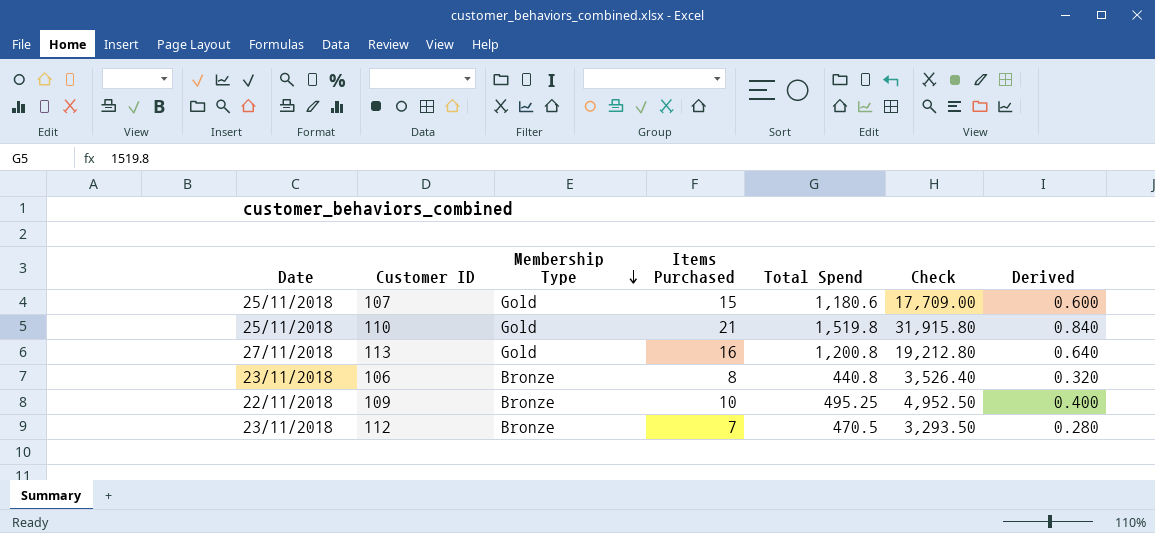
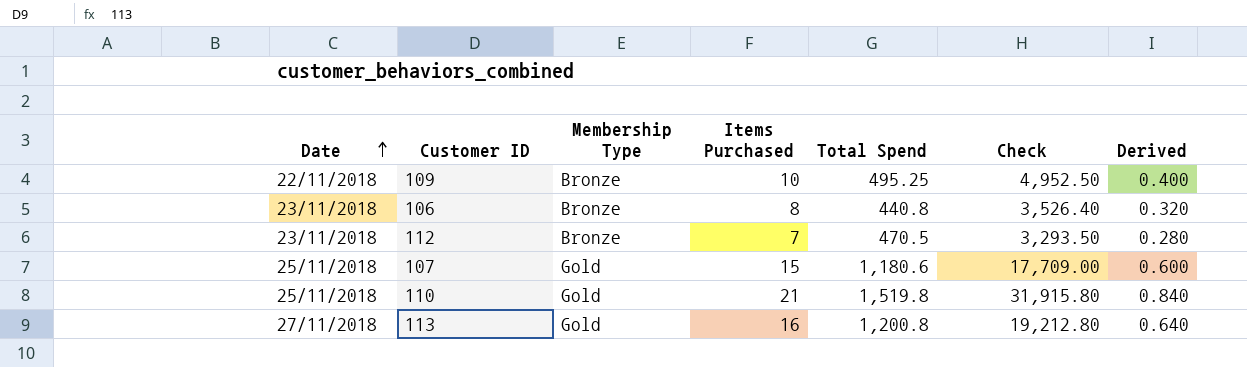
row order: Membership Type descending -> Date ascending

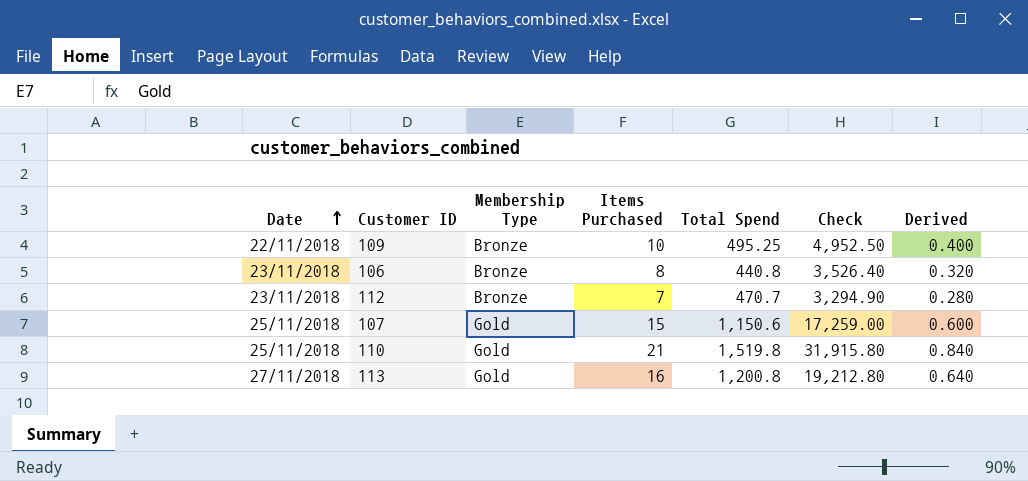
112 | Total Spend: 470.5 -> 470.7
112 | Check: 3,293.50 -> 3,294.90
107 | Total Spend: 1,180.6 -> 1,150.6
107 | Check: 17,709.00 -> 17,259.00

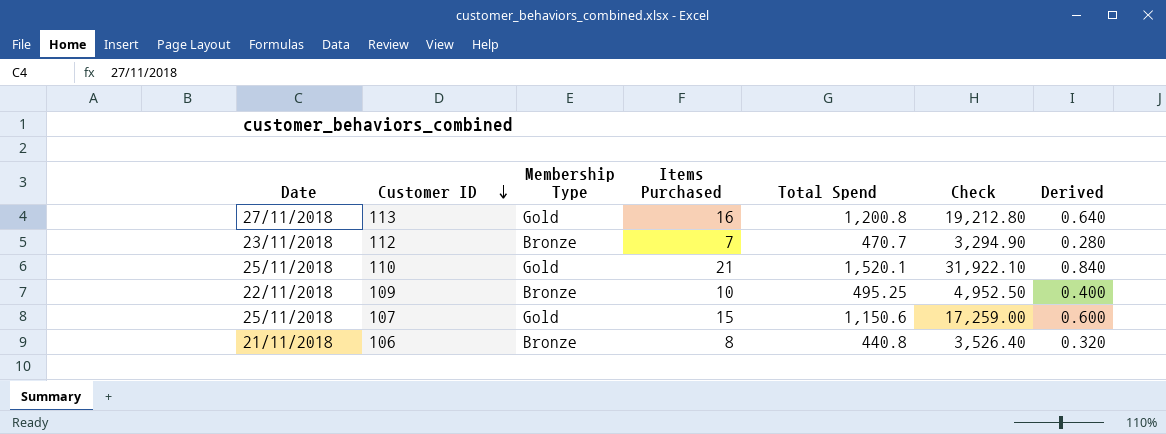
row order: Date ascending -> Customer ID descending
110 | Total Spend: 1,519.8 -> 1,520.1
110 | Check: 31,915.80 -> 31,922.10
106 | Date: 23/11/2018 -> 21/11/2018

